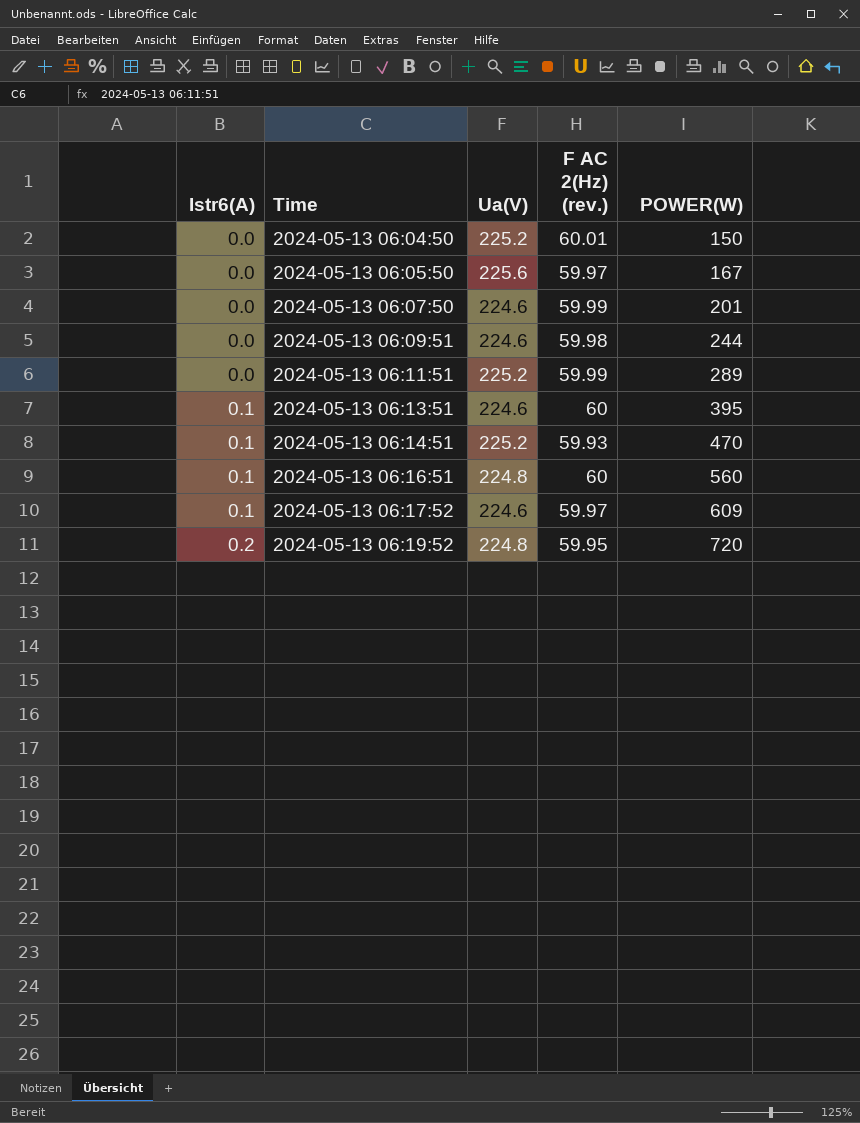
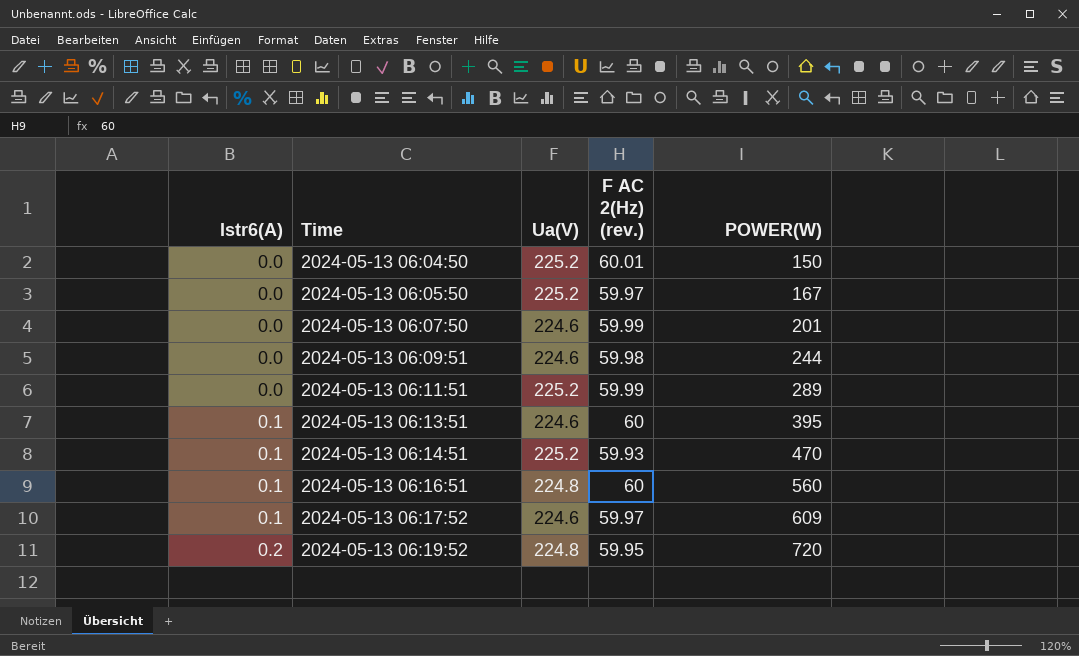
2024-05-13 06:05:50 | Ua(V): 225.6 -> 225.2

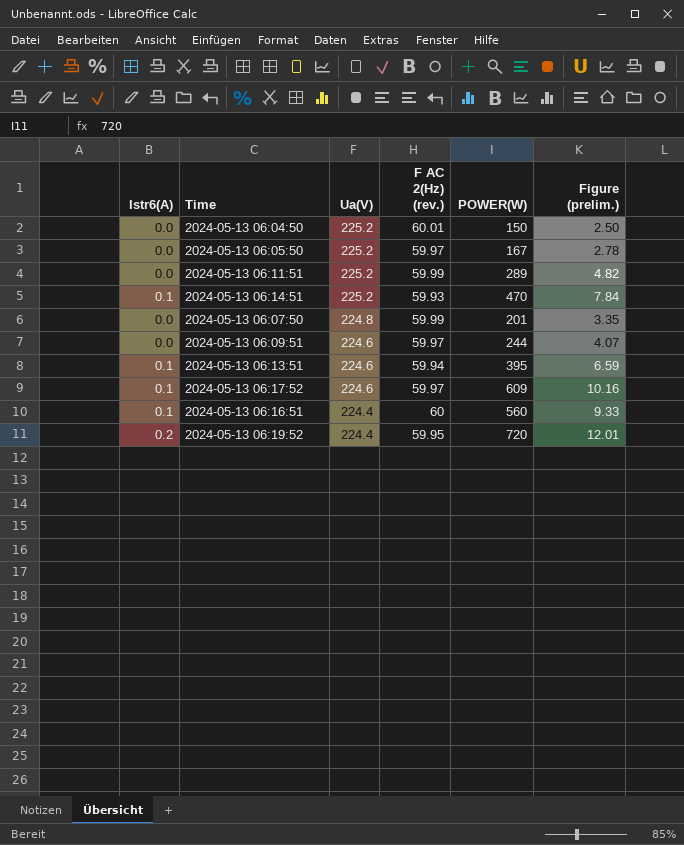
row order: Istr6(A) ascending -> Ua(V) descending
column Figure (prelim.) | formula: none -> [POWER(W)] / [F AC 2(Hz) (rev.)]
2024-05-13 06:07:50 | Ua(V): 224.6 -> 224.8
2024-05-13 06:09:51 | F AC 2(Hz) (rev.): 59.98 -> 59.97
2024-05-13 06:13:51 | F AC 2(Hz) (rev.): 60 -> 59.94
2024-05-13 06:16:51 | Ua(V): 224.8 -> 224.4
2024-05-13 06:19:52 | Ua(V): 224.8 -> 224.4

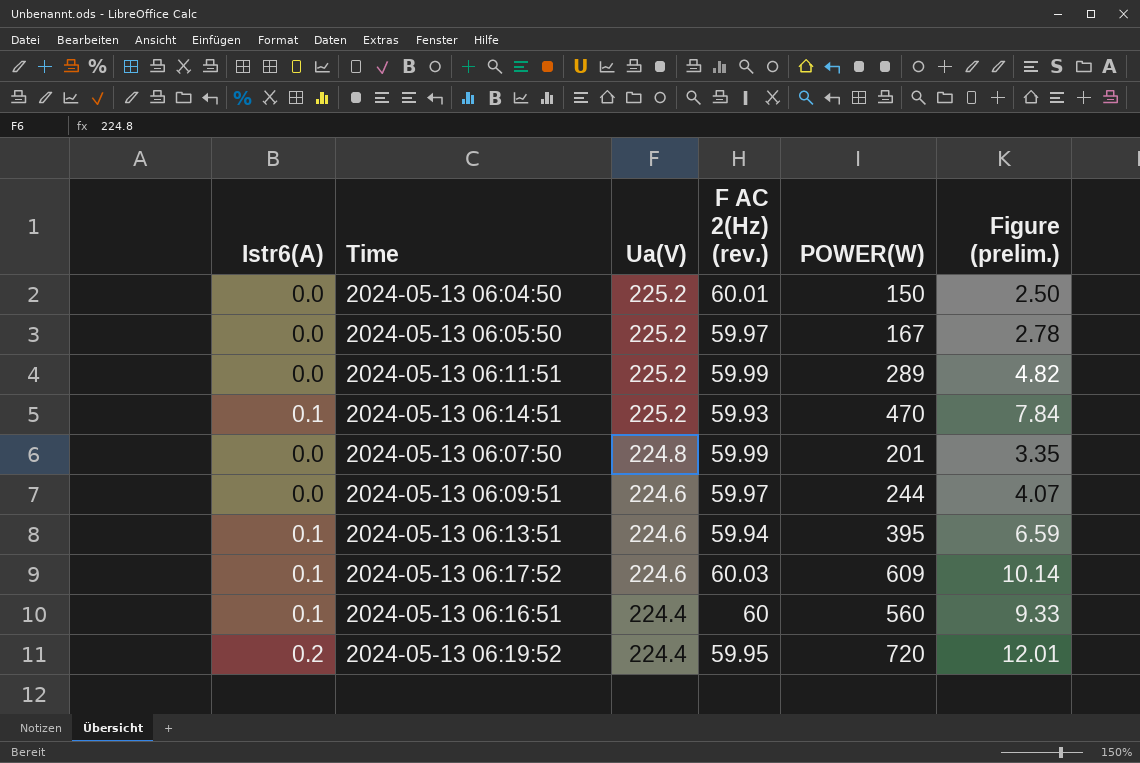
2024-05-13 06:17:52 | F AC 2(Hz) (rev.): 59.97 -> 60.03
2024-05-13 06:17:52 | Figure (prelim.): 10.16 -> 10.14

